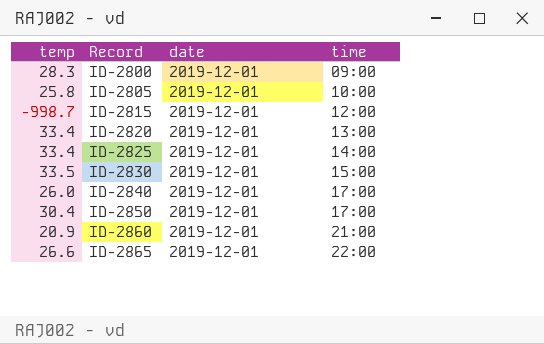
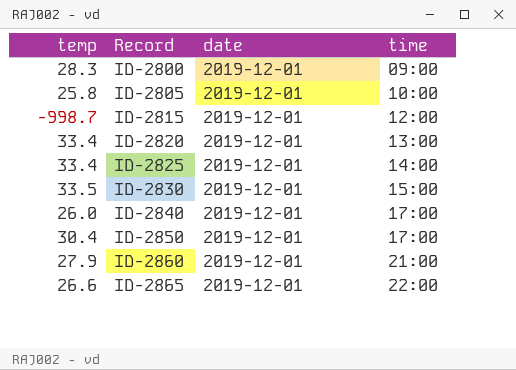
ID-2860 | temp: 20.9 -> 27.9

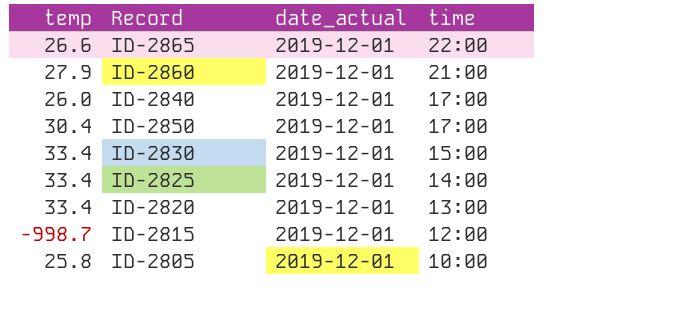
row order: Record ascending -> time descending
column name: date -> date_actual
row ID-2800: 28.3 | 2019-12-01 | 09:00 -> none
ID-2830 | temp: 33.5 -> 33.4

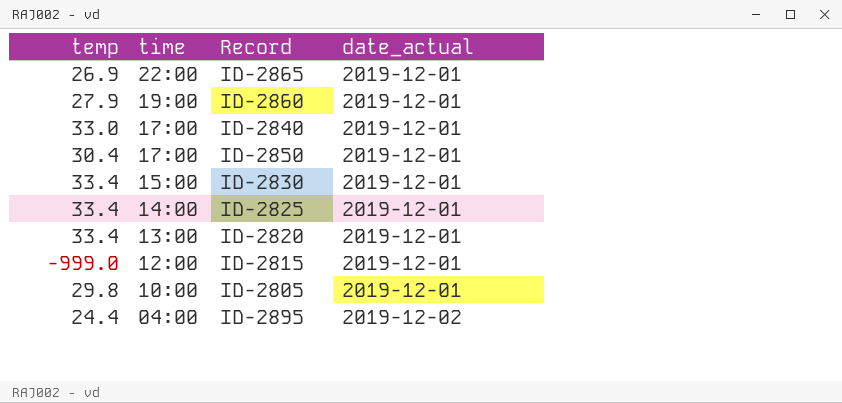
column time | position: 4 -> 2
ID-2865 | temp: 26.6 -> 26.9
ID-2860 | time: 21:00 -> 19:00
ID-2840 | temp: 26.0 -> 33.0
ID-2815 | temp: -998.7 -> -999.0
ID-2805 | temp: 25.8 -> 29.8
row ID-2895: none -> 24.4 | 04:00 | 2019-12-02

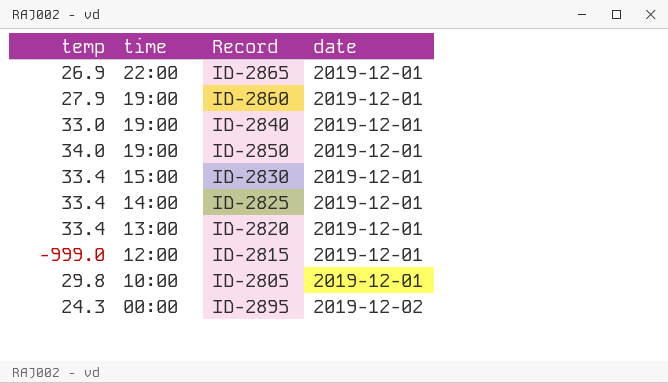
column name: date_actual -> date
ID-2840 | time: 17:00 -> 19:00
ID-2850 | temp: 30.4 -> 34.0
ID-2850 | time: 17:00 -> 19:00
ID-2895 | temp: 24.4 -> 24.3
ID-2895 | time: 04:00 -> 00:00

